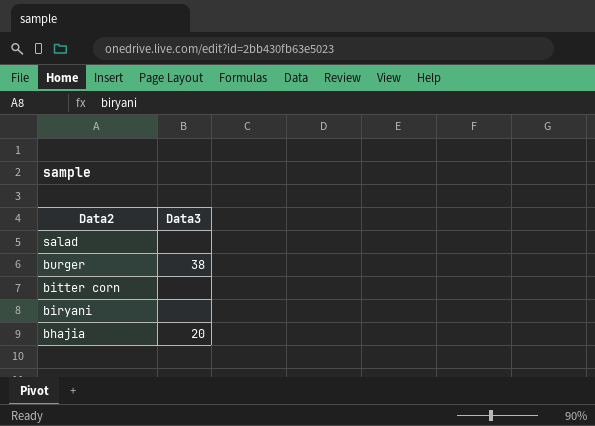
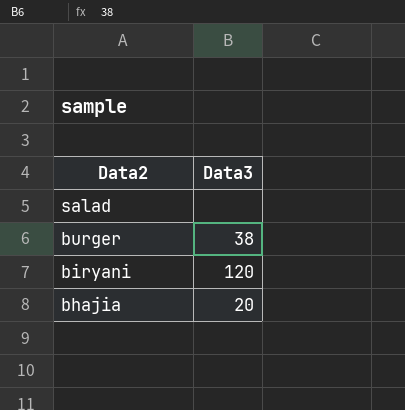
row bitter corn: none -> none
biryani | Data3: none -> 120

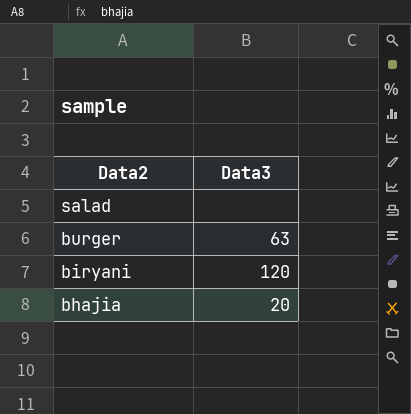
burger | Data3: 38 -> 63

